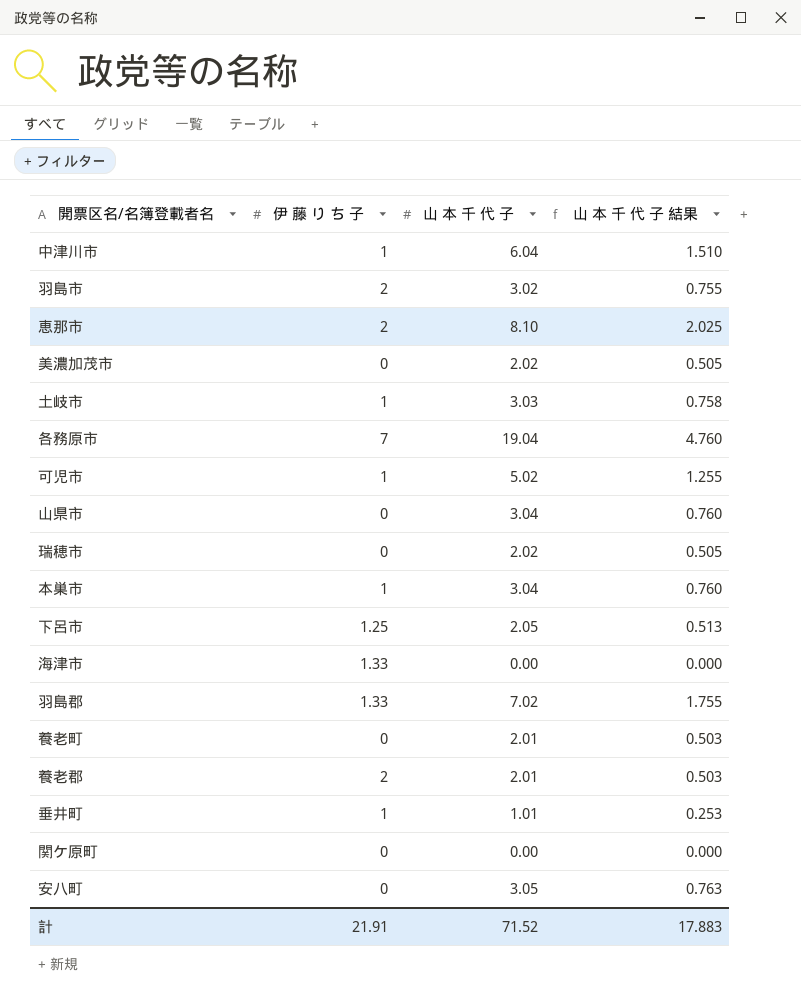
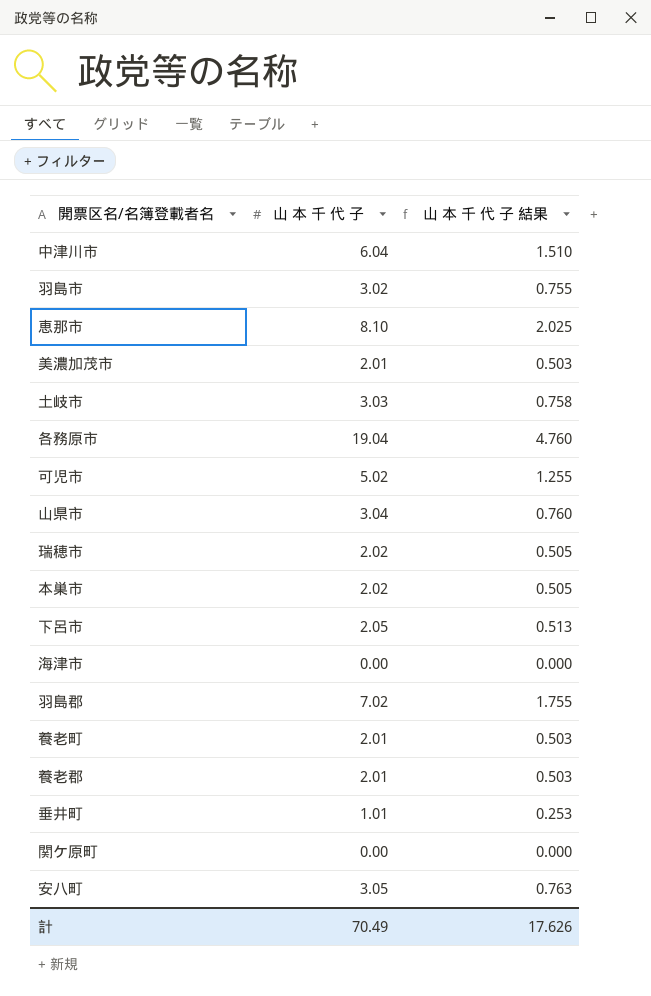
column 伊 藤 り ち 子 | position: 2 -> none
美濃加茂市 | 山 本 千 代 子: 2.02 -> 2.01
美濃加茂市 | 山 本 千 代 子 結果: 0.505 -> 0.503
本巣市 | 山 本 千 代 子: 3.04 -> 2.02
本巣市 | 山 本 千 代 子 結果: 0.760 -> 0.505
計 | 山 本 千 代 子: 71.52 -> 70.49
計 | 山 本 千 代 子 結果: 17.883 -> 17.626

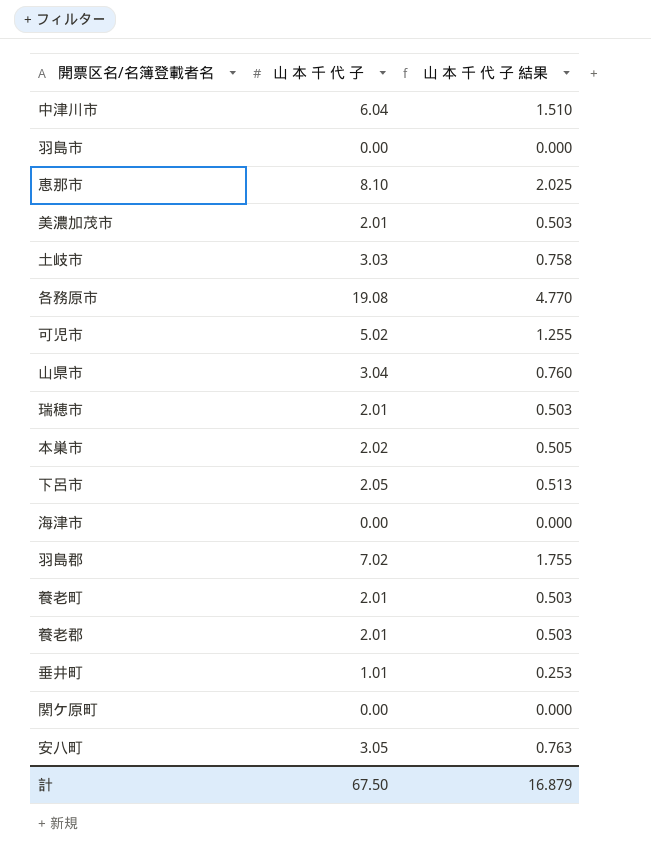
羽島市 | 山 本 千 代 子: 3.02 -> 0.00
羽島市 | 山 本 千 代 子 結果: 0.755 -> 0.000
各務原市 | 山 本 千 代 子: 19.04 -> 19.08
各務原市 | 山 本 千 代 子 結果: 4.760 -> 4.770
瑞穂市 | 山 本 千 代 子: 2.02 -> 2.01
瑞穂市 | 山 本 千 代 子 結果: 0.505 -> 0.503
計 | 山 本 千 代 子: 70.49 -> 67.50
計 | 山 本 千 代 子 結果: 17.626 -> 16.879

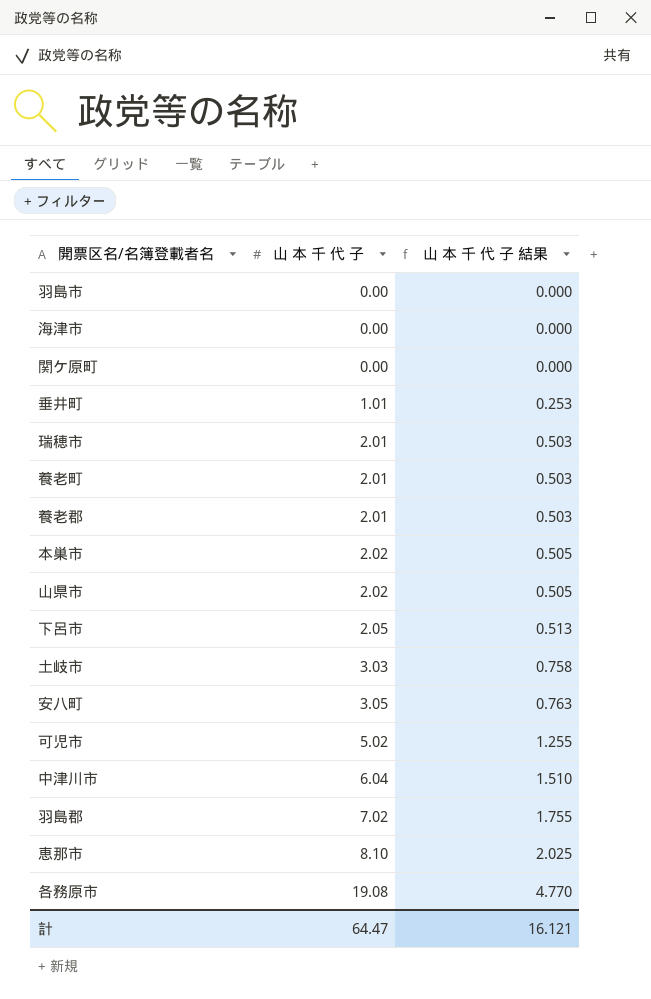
row order: none -> 山 本 千 代 子 ascending
row 美濃加茂市: 2.01 | 0.503 -> none
山県市 | 山 本 千 代 子: 3.04 -> 2.02
山県市 | 山 本 千 代 子 結果: 0.760 -> 0.505
計 | 山 本 千 代 子: 67.50 -> 64.47
計 | 山 本 千 代 子 結果: 16.879 -> 16.121

